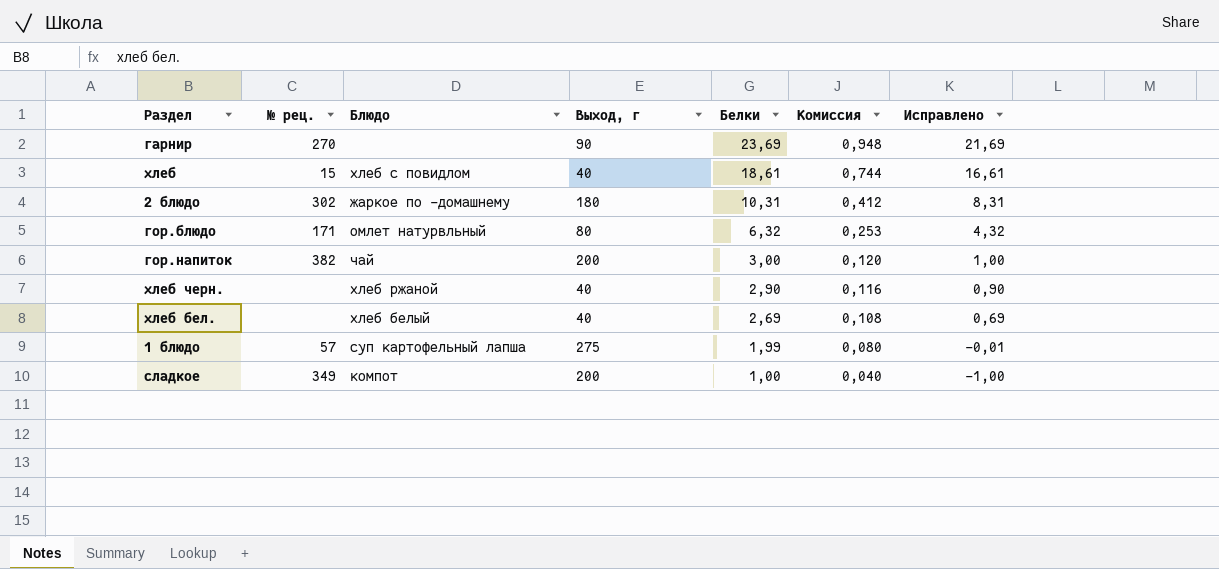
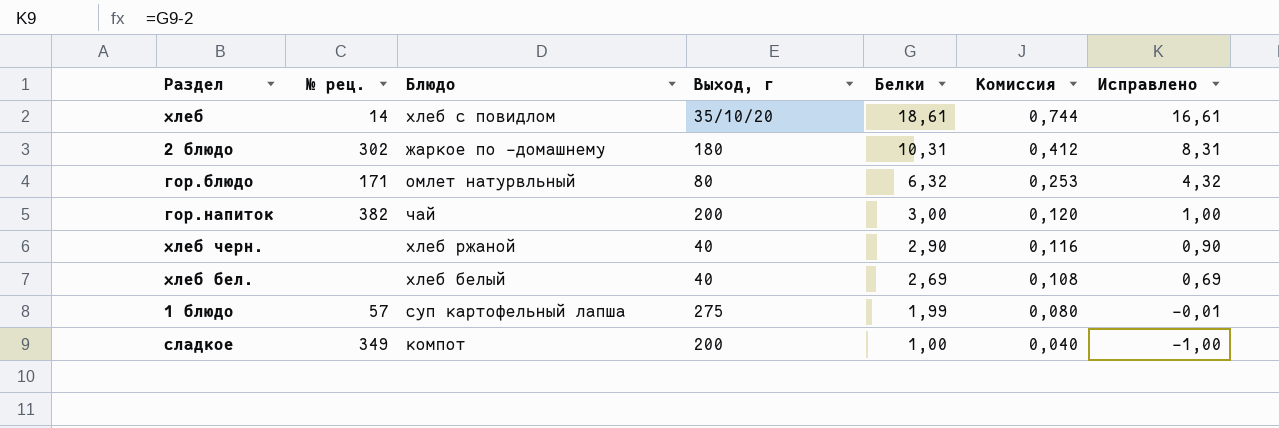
row гарнир: 270 | none | 90 | 23,69 | 0,948 | 21,69 -> none
хлеб | № рец.: 15 -> 14
хлеб | Выход, г: 40 -> 35/10/20

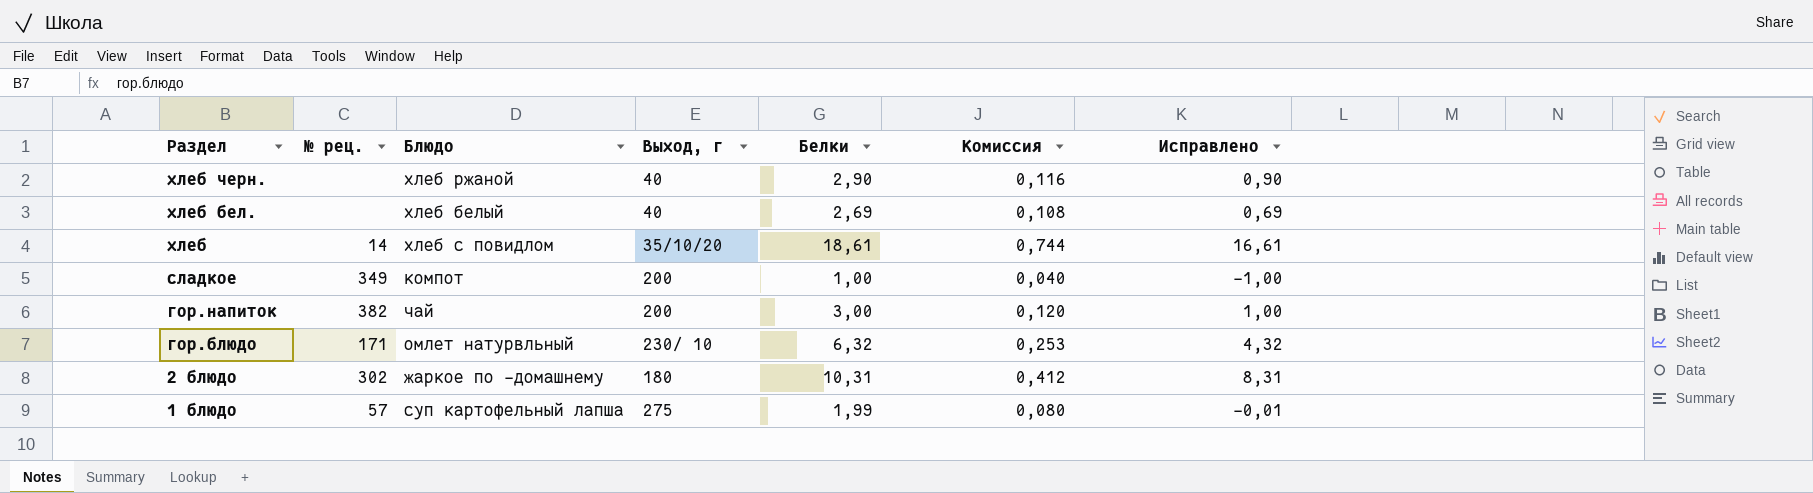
row order: Белки descending -> Раздел descending
гор.блюдо | Выход, г: 80 -> 230/ 10

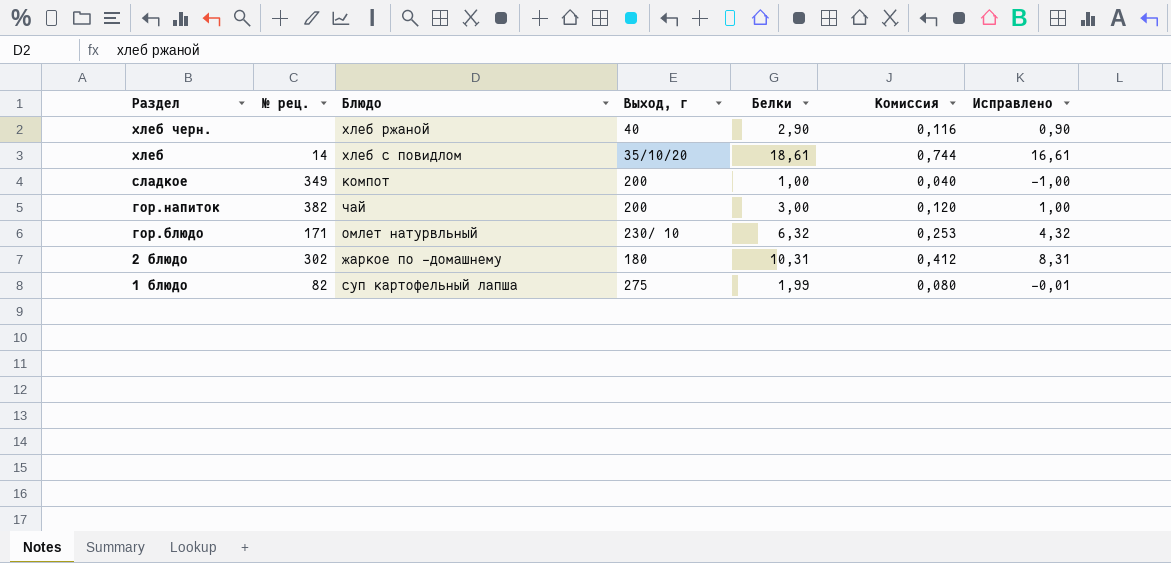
row хлеб бел.: none | хлеб белый | 40 | 2,69 | 0,108 | 0,69 -> none
1 блюдо | № рец.: 57 -> 82

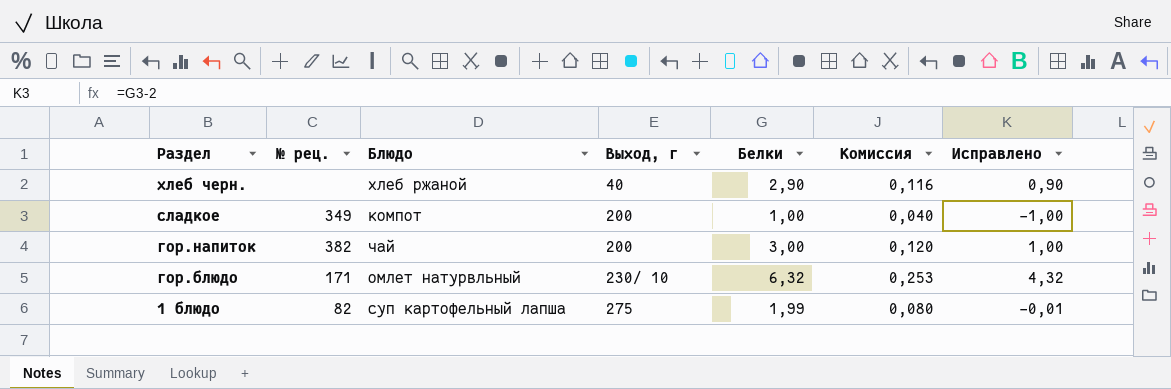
row хлеб: 14 | хлеб с повидлом | 35/10/20 | 18,61 | 0,744 | 16,61 -> none
row 2 блюдо: 302 | жаркое по -домашнему | 180 | 10,31 | 0,412 | 8,31 -> none

